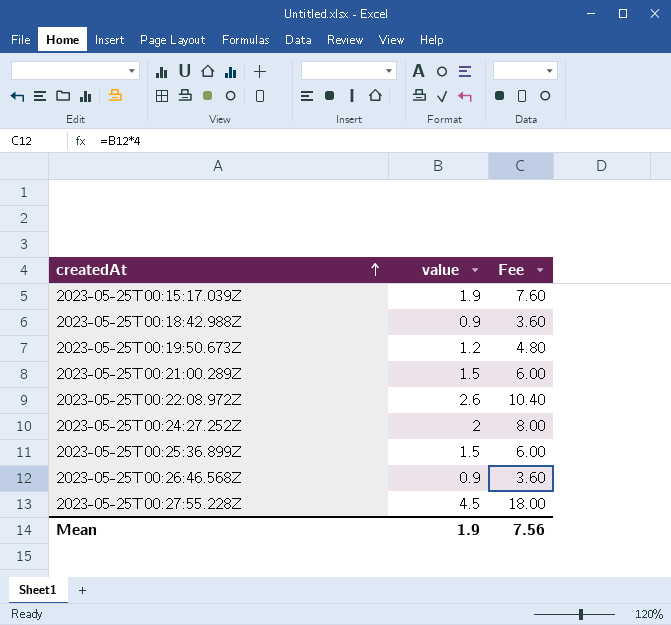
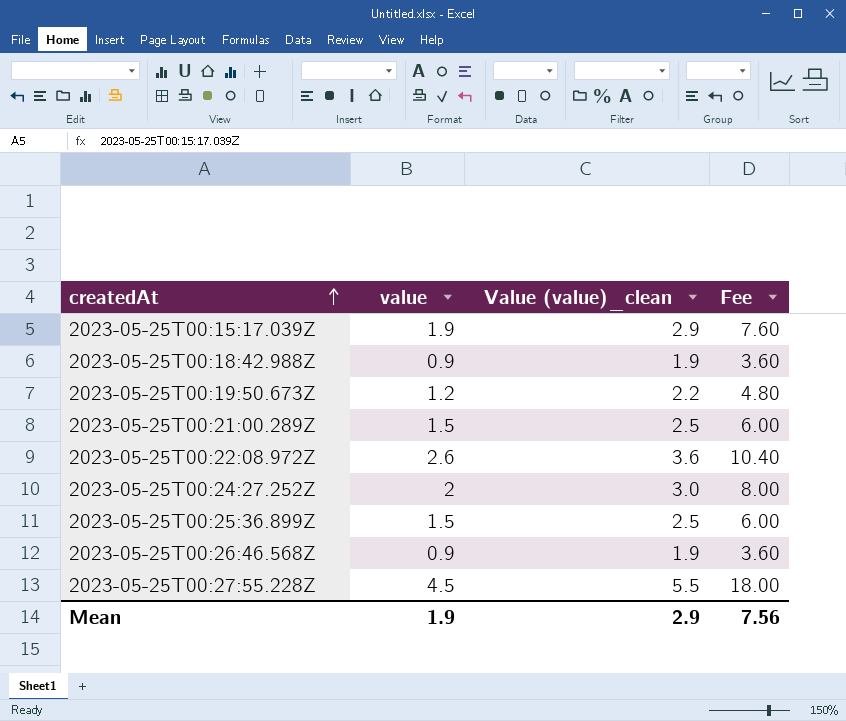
column Value (value)_clean | formula: none -> [value] + 1

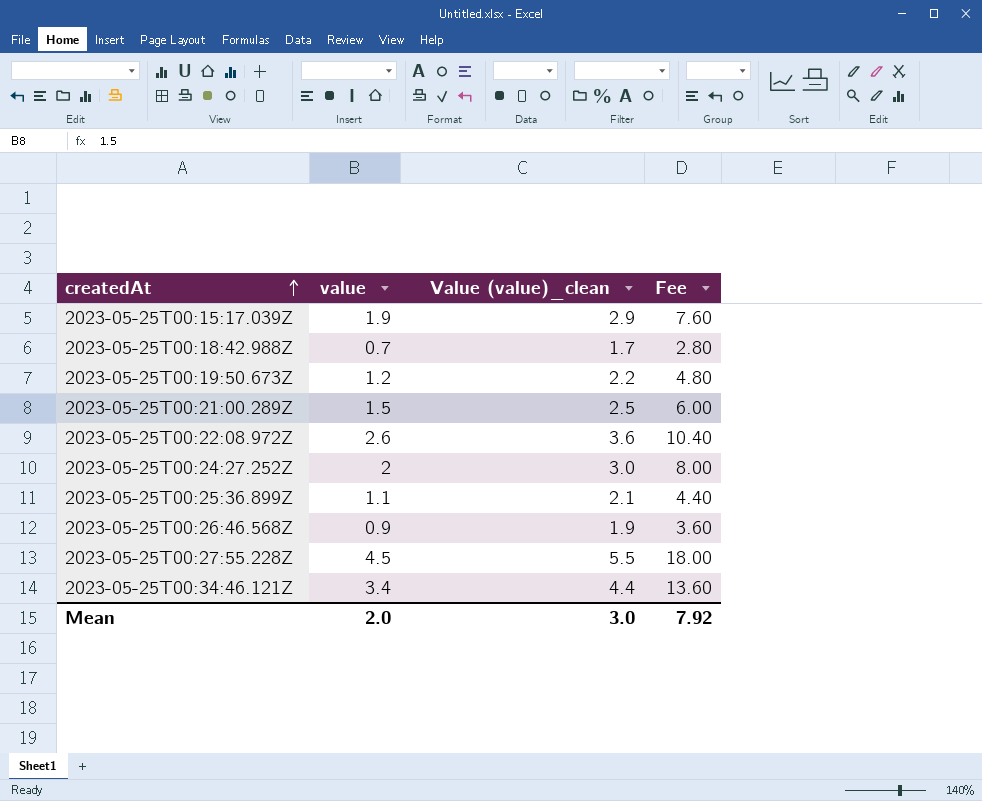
2023-05-25T00:18:42.988Z | value: 0.9 -> 0.7
2023-05-25T00:18:42.988Z | Value (value)_clean: 1.9 -> 1.7
2023-05-25T00:18:42.988Z | Fee: 3.60 -> 2.80
2023-05-25T00:25:36.899Z | value: 1.5 -> 1.1
2023-05-25T00:25:36.899Z | Value (value)_clean: 2.5 -> 2.1
2023-05-25T00:25:36.899Z | Fee: 6.00 -> 4.40
row 2023-05-25T00:34:46.121Z: none -> 3.4 | 4.4 | 13.60
Mean | value: 1.9 -> 2.0
Mean | Value (value)_clean: 2.9 -> 3.0
Mean | Fee: 7.56 -> 7.92

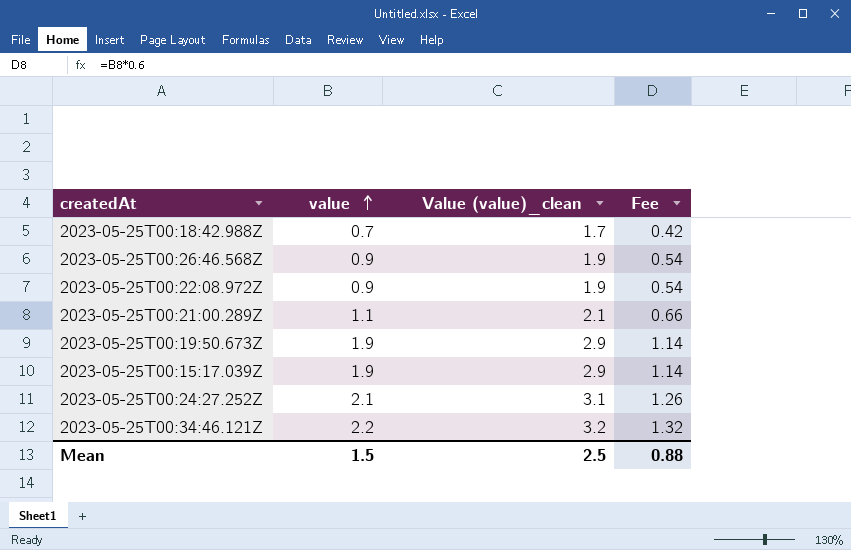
row order: createdAt ascending -> value ascending
column Fee | formula: [value] * 4 -> [value] * 0.6
row 2023-05-25T00:25:36.899Z: 1.1 | 2.1 | 4.40 -> none
row 2023-05-25T00:27:55.228Z: 4.5 | 5.5 | 18.00 -> none
2023-05-25T00:22:08.972Z | value: 2.6 -> 0.9
2023-05-25T00:22:08.972Z | Value (value)_clean: 3.6 -> 1.9
2023-05-25T00:21:00.289Z | value: 1.5 -> 1.1
2023-05-25T00:21:00.289Z | Value (value)_clean: 2.5 -> 2.1
2023-05-25T00:19:50.673Z | value: 1.2 -> 1.9
2023-05-25T00:19:50.673Z | Value (value)_clean: 2.2 -> 2.9
2023-05-25T00:24:27.252Z | value: 2 -> 2.1
2023-05-25T00:24:27.252Z | Value (value)_clean: 3.0 -> 3.1
2023-05-25T00:34:46.121Z | value: 3.4 -> 2.2
2023-05-25T00:34:46.121Z | Value (value)_clean: 4.4 -> 3.2
Mean | value: 2.0 -> 1.5
Mean | Value (value)_clean: 3.0 -> 2.5
Mean | Fee: 7.92 -> 0.88

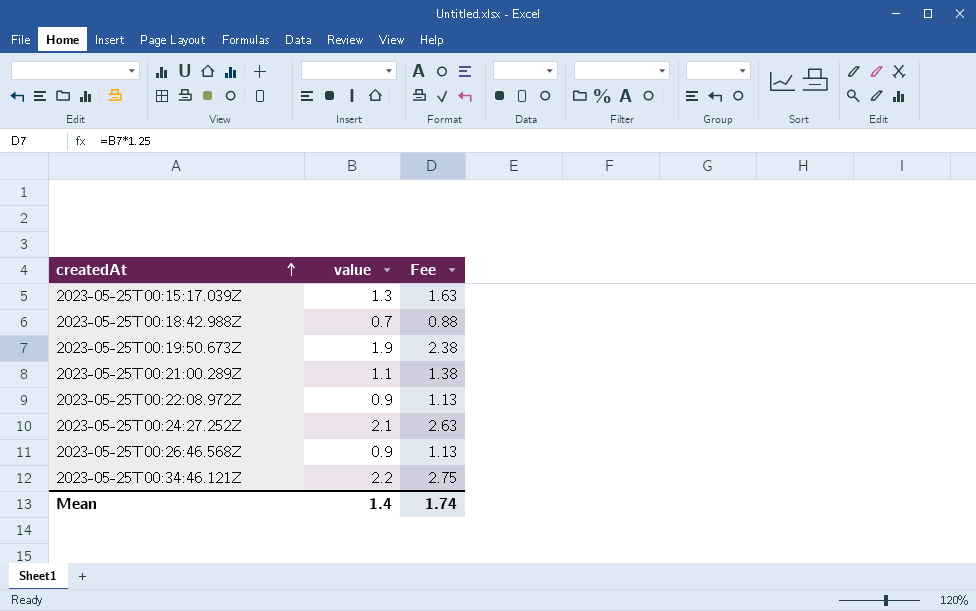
row order: value ascending -> createdAt ascending
column Value (value)_clean | formula: [value] + 1 -> none
column Fee | formula: [value] * 0.6 -> [value] * 1.25
2023-05-25T00:15:17.039Z | value: 1.9 -> 1.3
Mean | value: 1.5 -> 1.4
Mean | Fee: 0.88 -> 1.74

